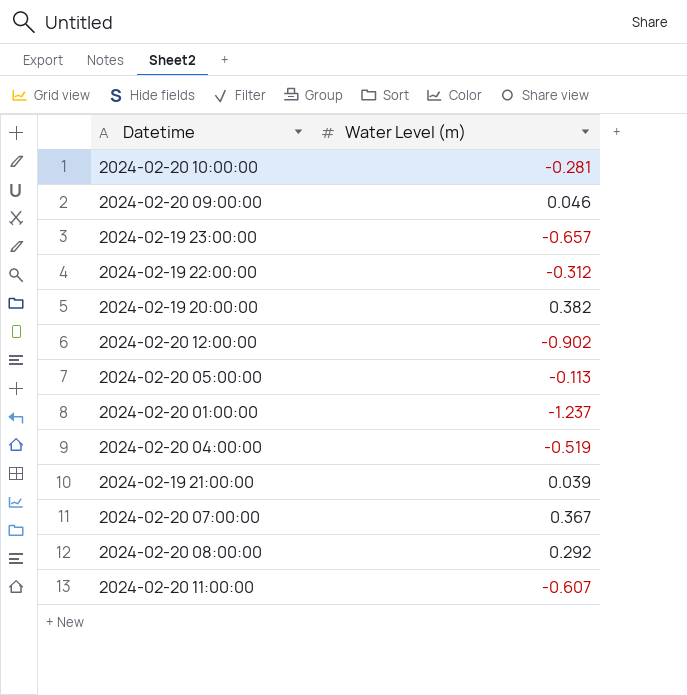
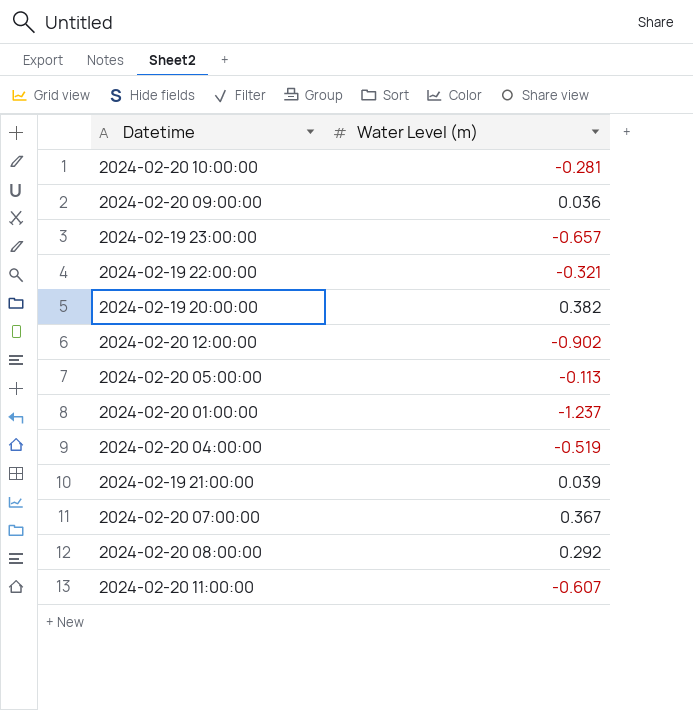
2024-02-20 09:00:00 | Water Level (m): 0.046 -> 0.036
2024-02-19 22:00:00 | Water Level (m): -0.312 -> -0.321

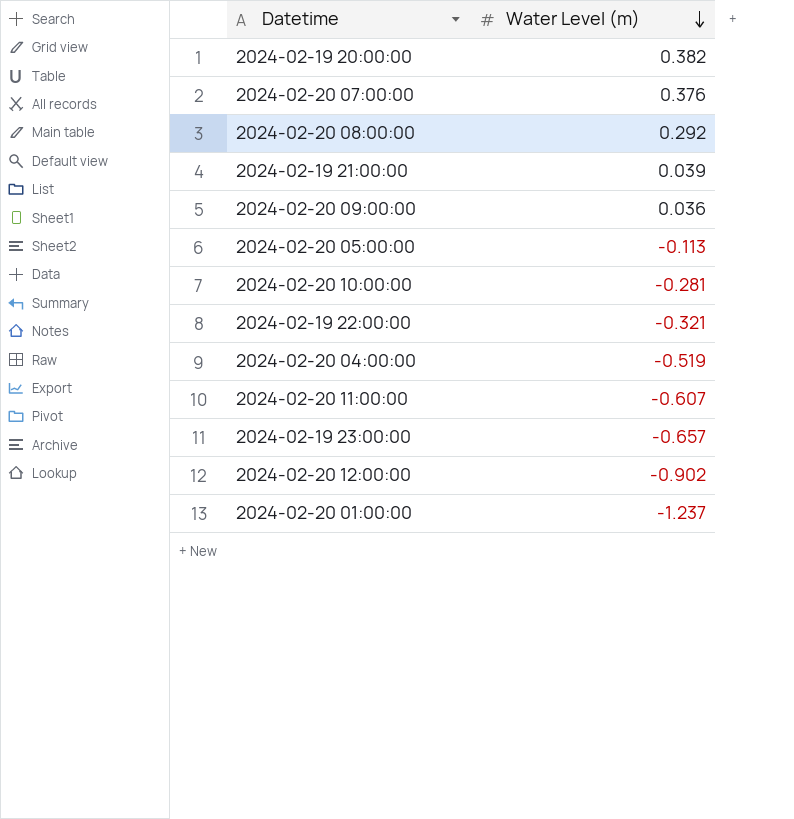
row order: none -> Water Level (m) descending
2024-02-20 07:00:00 | Water Level (m): 0.367 -> 0.376

